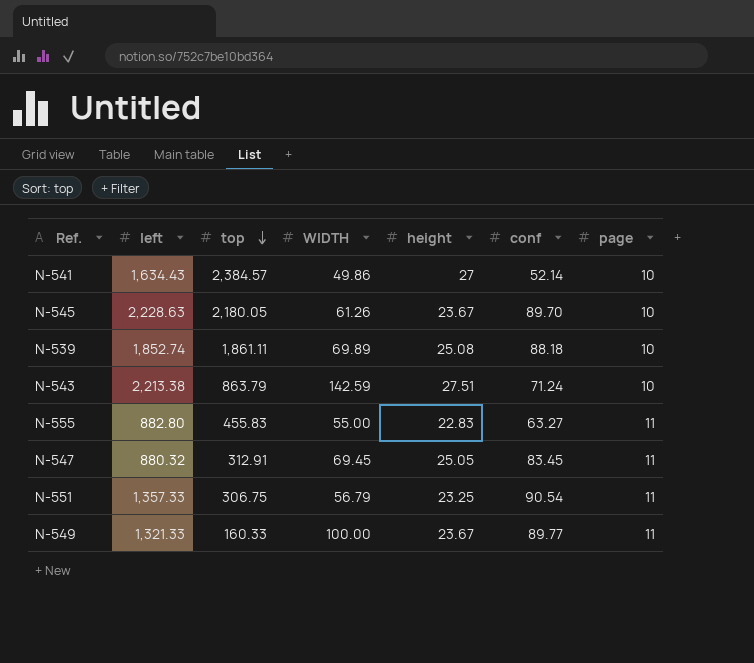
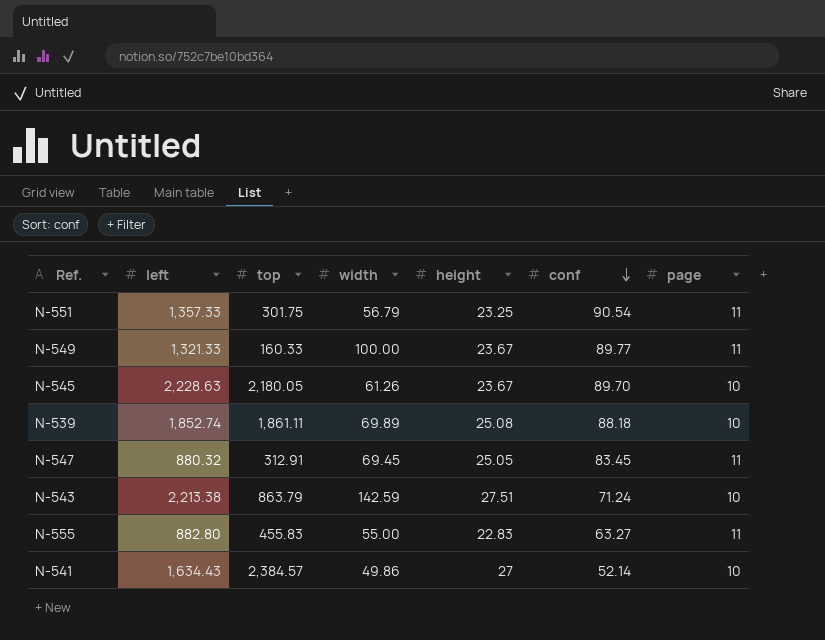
row order: top descending -> conf descending
column name: WIDTH -> width
N-551 | top: 306.75 -> 301.75

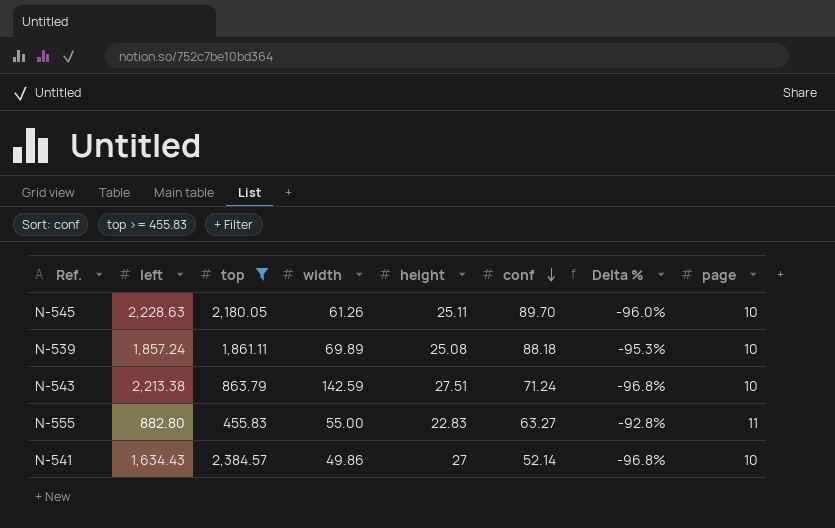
filter: none -> top >= 455.83
column Delta % | formula: none -> ([conf] - [left]) / [left]
N-545 | height: 23.67 -> 25.11
N-539 | left: 1,852.74 -> 1,857.24

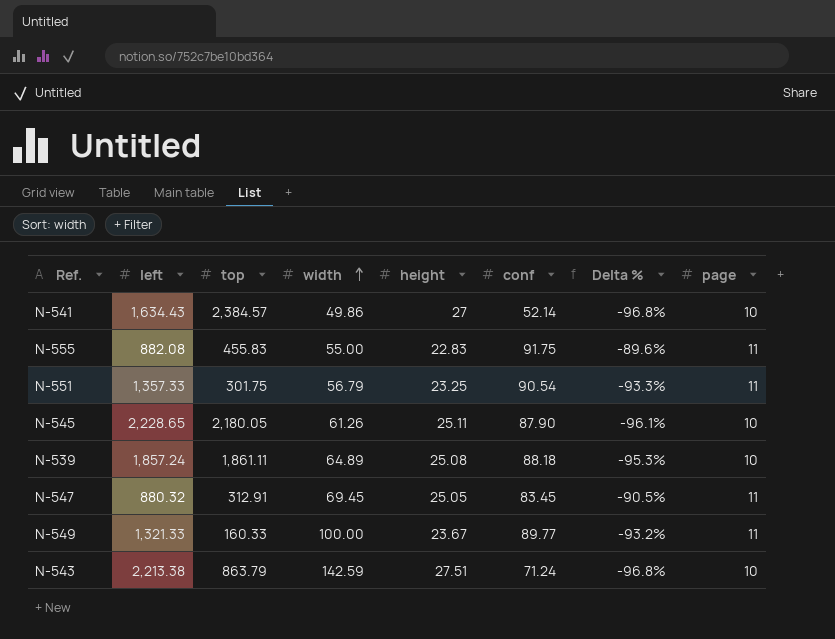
filter: top >= 455.83 -> none
row order: conf descending -> width ascending
N-555 | left: 882.80 -> 882.08
N-555 | conf: 63.27 -> 91.75
N-555 | Delta %: -92.8% -> -89.6%
N-545 | left: 2,228.63 -> 2,228.65
N-545 | conf: 89.70 -> 87.90
N-545 | Delta %: -96.0% -> -96.1%
N-539 | width: 69.89 -> 64.89

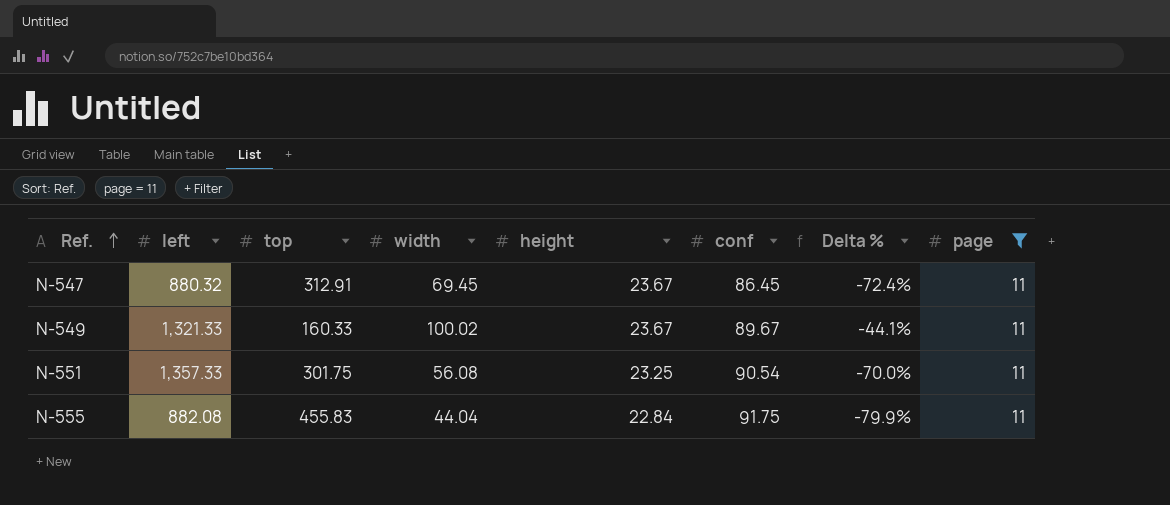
filter: none -> page = 11
row order: width ascending -> Ref. ascending
column Delta % | formula: ([conf] - [left]) / [left] -> ([conf] - [top]) / [top]
N-547 | height: 25.05 -> 23.67
N-547 | conf: 83.45 -> 86.45
N-549 | width: 100.00 -> 100.02
N-549 | conf: 89.77 -> 89.67
N-551 | width: 56.79 -> 56.08
N-555 | width: 55.00 -> 44.04
N-555 | height: 22.83 -> 22.84

